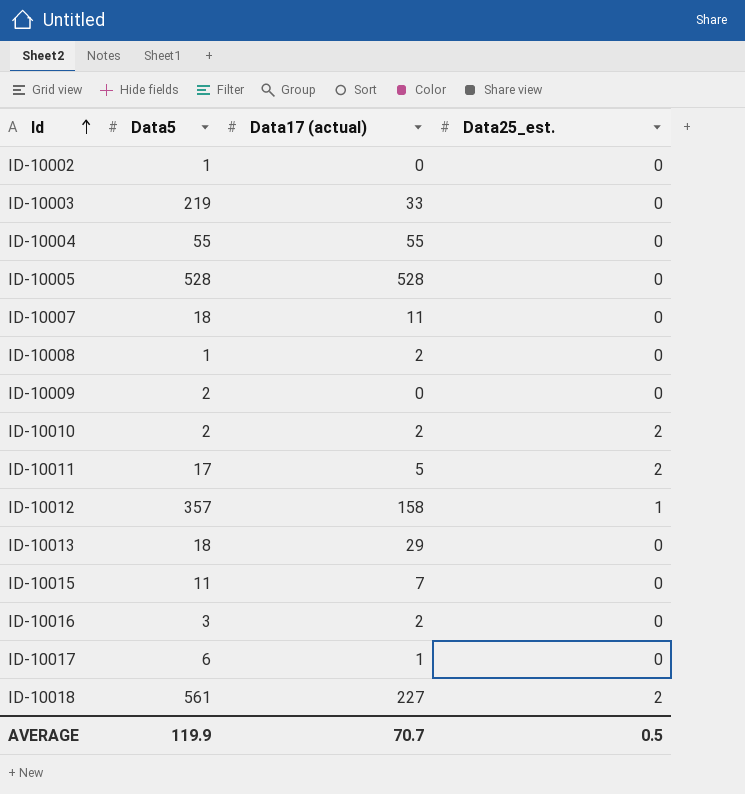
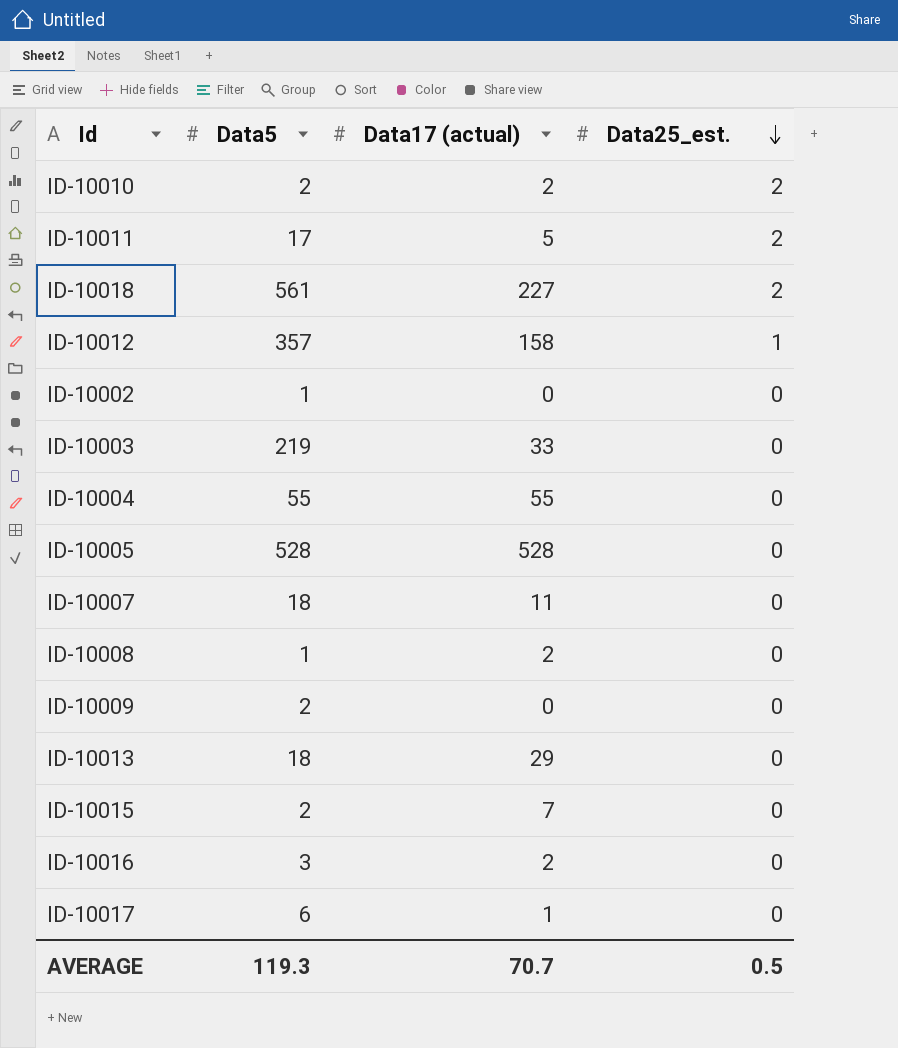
row order: Id ascending -> Data25_est. descending
ID-10015 | Data5: 11 -> 2
AVERAGE | Data5: 119.9 -> 119.3

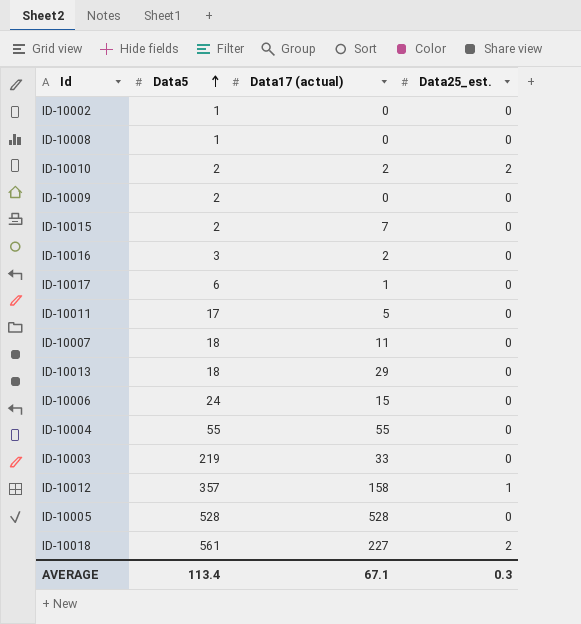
row order: Data25_est. descending -> Data5 ascending
ID-10008 | Data17 (actual): 2 -> 0
ID-10011 | Data25_est.: 2 -> 0
row ID-10006: none -> 24 | 15 | 0
AVERAGE | Data5: 119.3 -> 113.4
AVERAGE | Data17 (actual): 70.7 -> 67.1
AVERAGE | Data25_est.: 0.5 -> 0.3

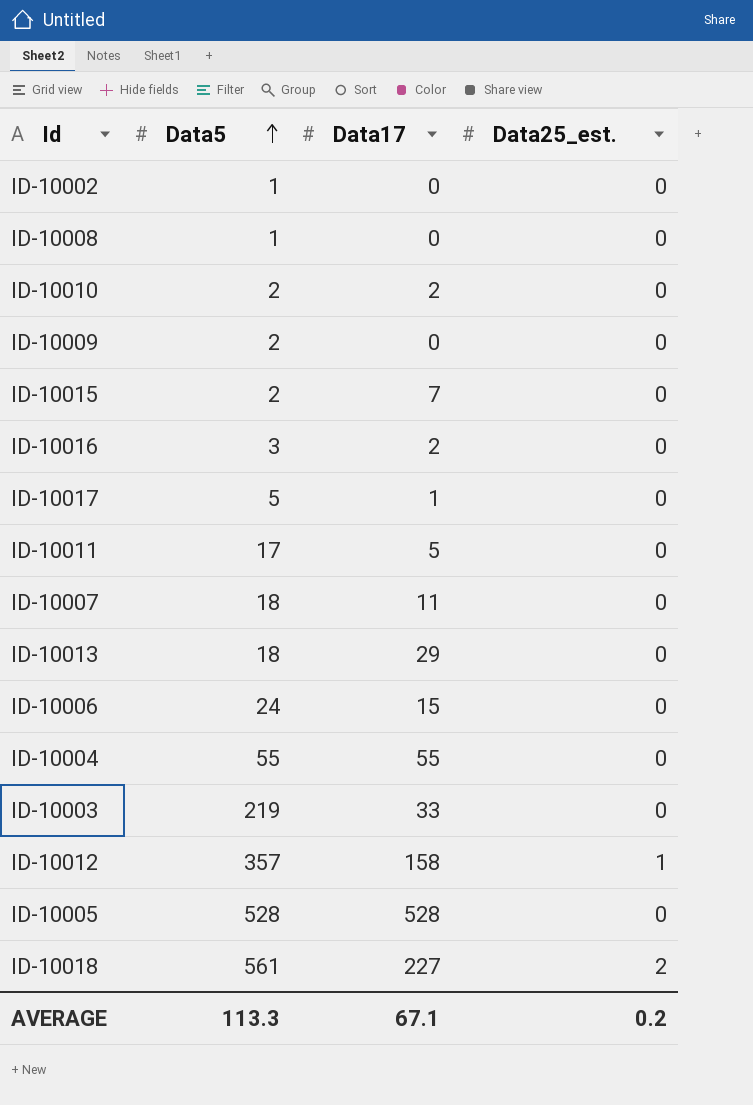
column name: Data17 (actual) -> Data17
ID-10010 | Data25_est.: 2 -> 0
ID-10017 | Data5: 6 -> 5
AVERAGE | Data5: 113.4 -> 113.3
AVERAGE | Data25_est.: 0.3 -> 0.2

